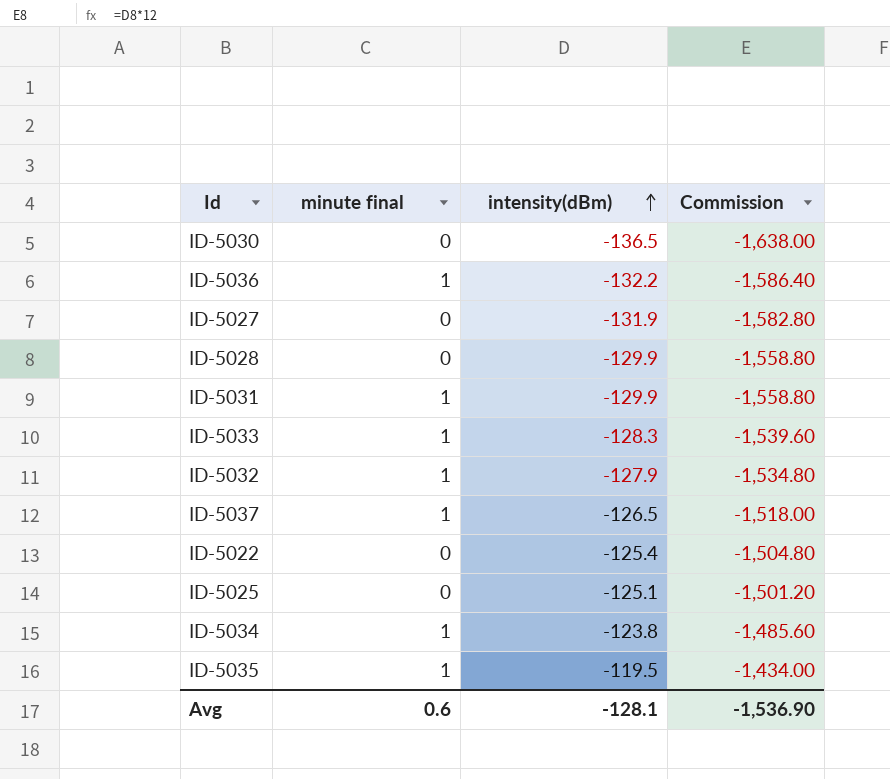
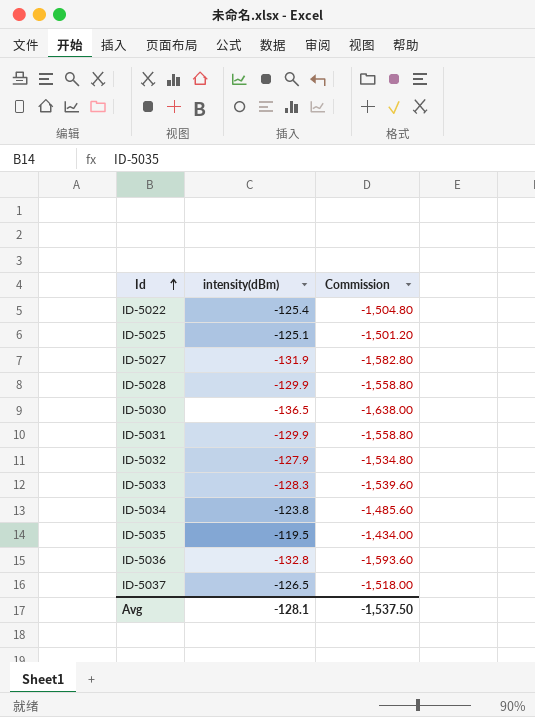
row order: intensity(dBm) ascending -> Id ascending
column minute final | position: 2 -> none
ID-5036 | intensity(dBm): -132.2 -> -132.8
ID-5036 | Commission: -1,586.40 -> -1,593.60
Avg | Commission: -1,536.90 -> -1,537.50

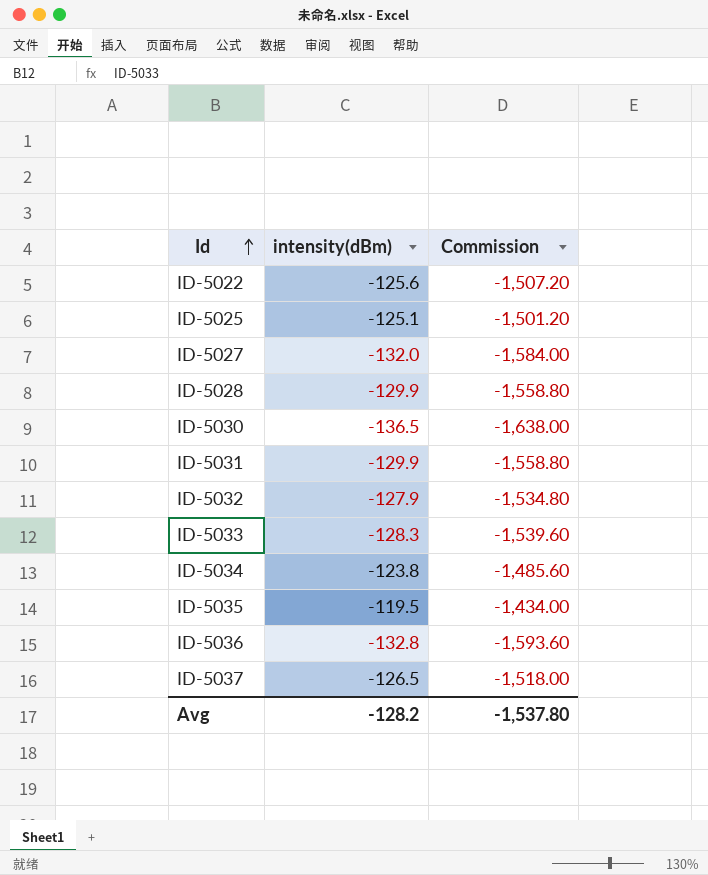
ID-5022 | intensity(dBm): -125.4 -> -125.6
ID-5022 | Commission: -1,504.80 -> -1,507.20
ID-5027 | intensity(dBm): -131.9 -> -132.0
ID-5027 | Commission: -1,582.80 -> -1,584.00
Avg | intensity(dBm): -128.1 -> -128.2
Avg | Commission: -1,537.50 -> -1,537.80

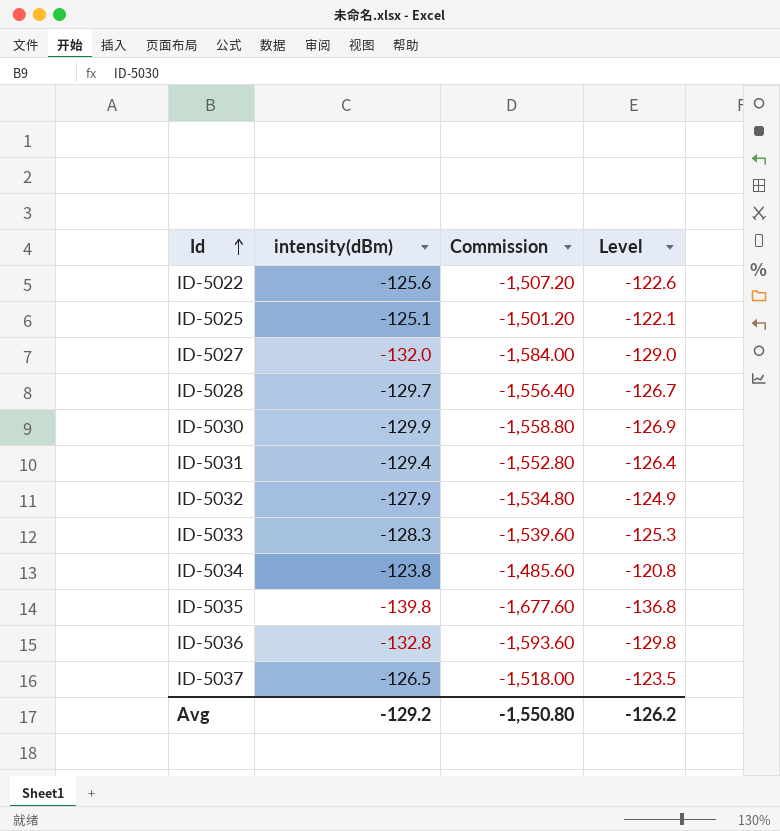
column Level | formula: none -> [intensity(dBm)] + 3
ID-5028 | intensity(dBm): -129.9 -> -129.7
ID-5028 | Commission: -1,558.80 -> -1,556.40
ID-5030 | intensity(dBm): -136.5 -> -129.9
ID-5030 | Commission: -1,638.00 -> -1,558.80
ID-5031 | intensity(dBm): -129.9 -> -129.4
ID-5031 | Commission: -1,558.80 -> -1,552.80
ID-5035 | intensity(dBm): -119.5 -> -139.8
ID-5035 | Commission: -1,434.00 -> -1,677.60
Avg | intensity(dBm): -128.2 -> -129.2
Avg | Commission: -1,537.80 -> -1,550.80

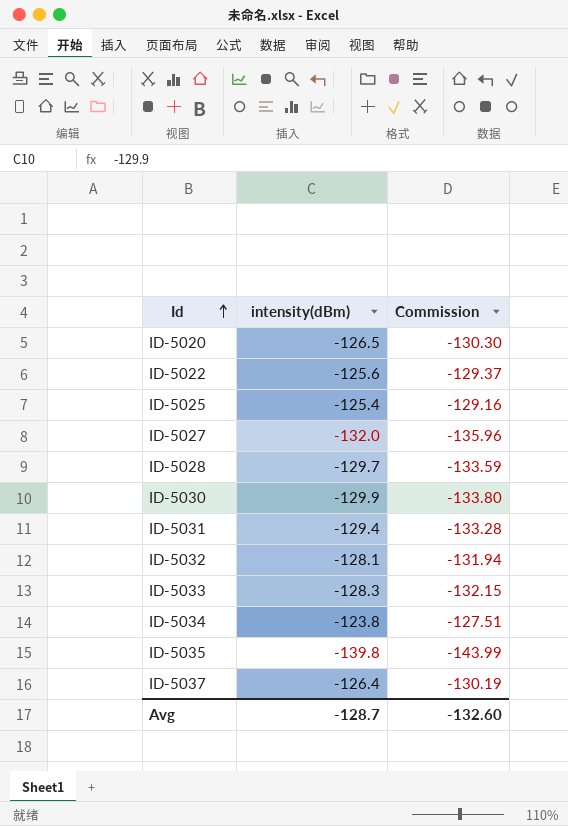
column Level | formula: [intensity(dBm)] + 3 -> none
column Commission | formula: [intensity(dBm)] * 12 -> [intensity(dBm)] * 1.03
row ID-5036: -132.8 | -1,593.60 | -129.8 -> none
row ID-5020: none -> -126.5 | -130.30
ID-5025 | intensity(dBm): -125.1 -> -125.4
ID-5032 | intensity(dBm): -127.9 -> -128.1
ID-5037 | intensity(dBm): -126.5 -> -126.4
Avg | intensity(dBm): -129.2 -> -128.7
Avg | Commission: -1,550.80 -> -132.60

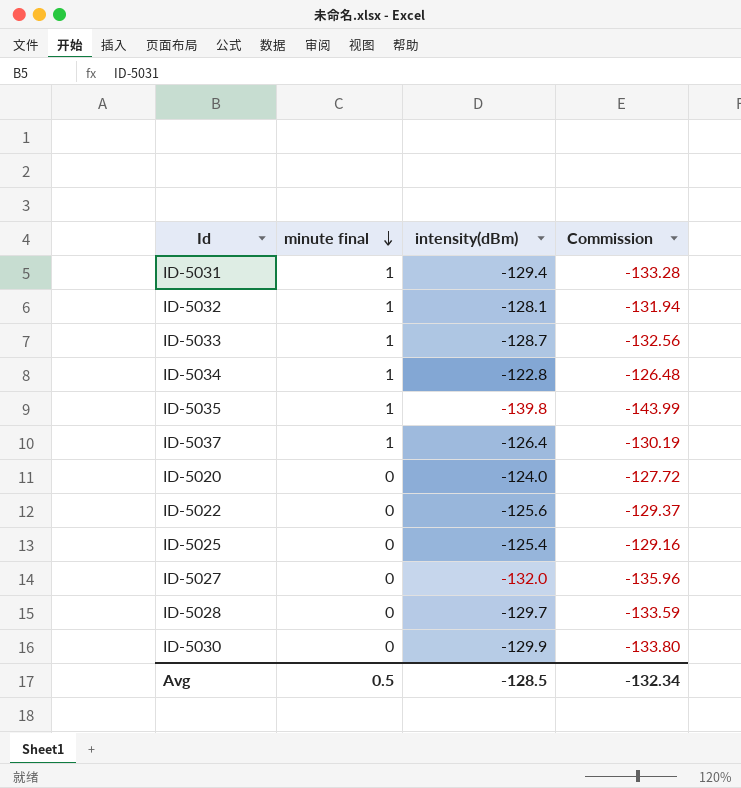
row order: Id ascending -> minute final descending
column minute final | position: none -> 2
ID-5033 | intensity(dBm): -128.3 -> -128.7
ID-5033 | Commission: -132.15 -> -132.56
ID-5034 | intensity(dBm): -123.8 -> -122.8
ID-5034 | Commission: -127.51 -> -126.48
ID-5020 | intensity(dBm): -126.5 -> -124.0
ID-5020 | Commission: -130.30 -> -127.72
Avg | intensity(dBm): -128.7 -> -128.5
Avg | Commission: -132.60 -> -132.34

